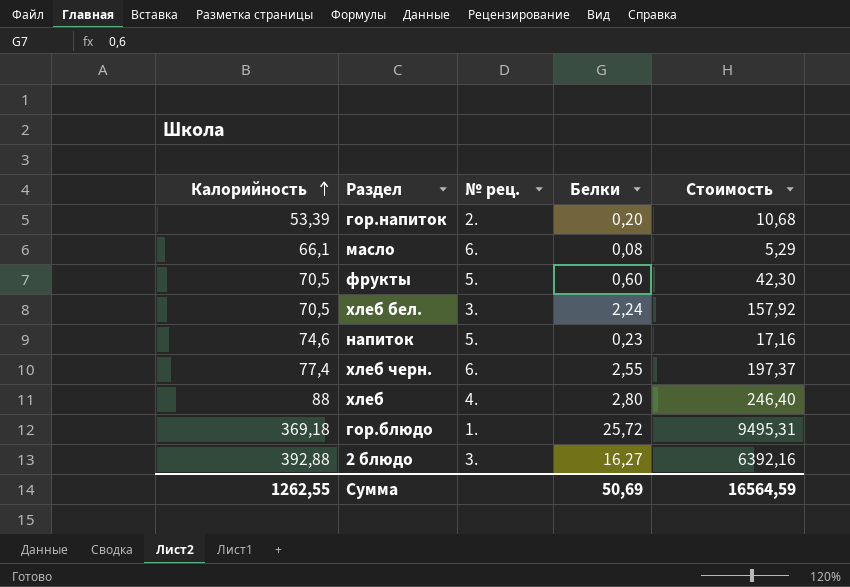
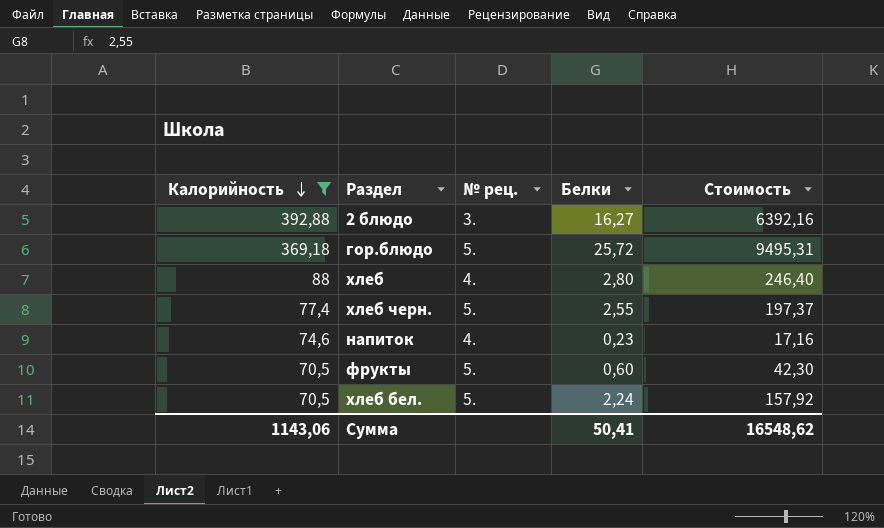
filter: none -> Калорийность >= 70,5
row order: Калорийность ascending -> Калорийность descending
гор.блюдо | № рец.: 1. -> 5.
хлеб черн. | № рец.: 6. -> 5.
напиток | № рец.: 5. -> 4.
хлеб бел. | № рец.: 3. -> 5.
Сумма | Калорийность: 1262,55 -> 1143,06
Сумма | Белки: 50,69 -> 50,41
Сумма | Стоимость: 16564,59 -> 16548,62

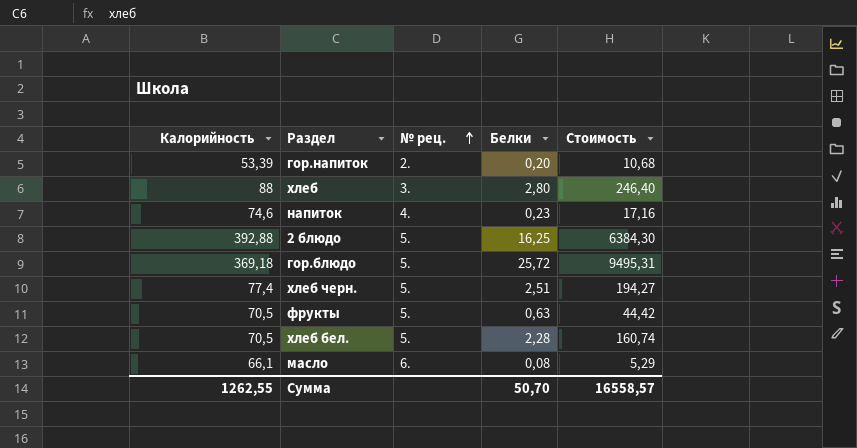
filter: Калорийность >= 70,5 -> none
row order: Калорийность descending -> № рец. ascending
хлеб | № рец.: 4. -> 3.
2 блюдо | № рец.: 3. -> 5.
2 блюдо | Белки: 16,27 -> 16,25
2 блюдо | Стоимость: 6392,16 -> 6384,30
хлеб черн. | Белки: 2,55 -> 2,51
хлеб черн. | Стоимость: 197,37 -> 194,27
фрукты | Белки: 0,60 -> 0,63
фрукты | Стоимость: 42,30 -> 44,42
хлеб бел. | Белки: 2,24 -> 2,28
хлеб бел. | Стоимость: 157,92 -> 160,74
Сумма | Калорийность: 1143,06 -> 1262,55
Сумма | Белки: 50,41 -> 50,70
Сумма | Стоимость: 16548,62 -> 16558,57

